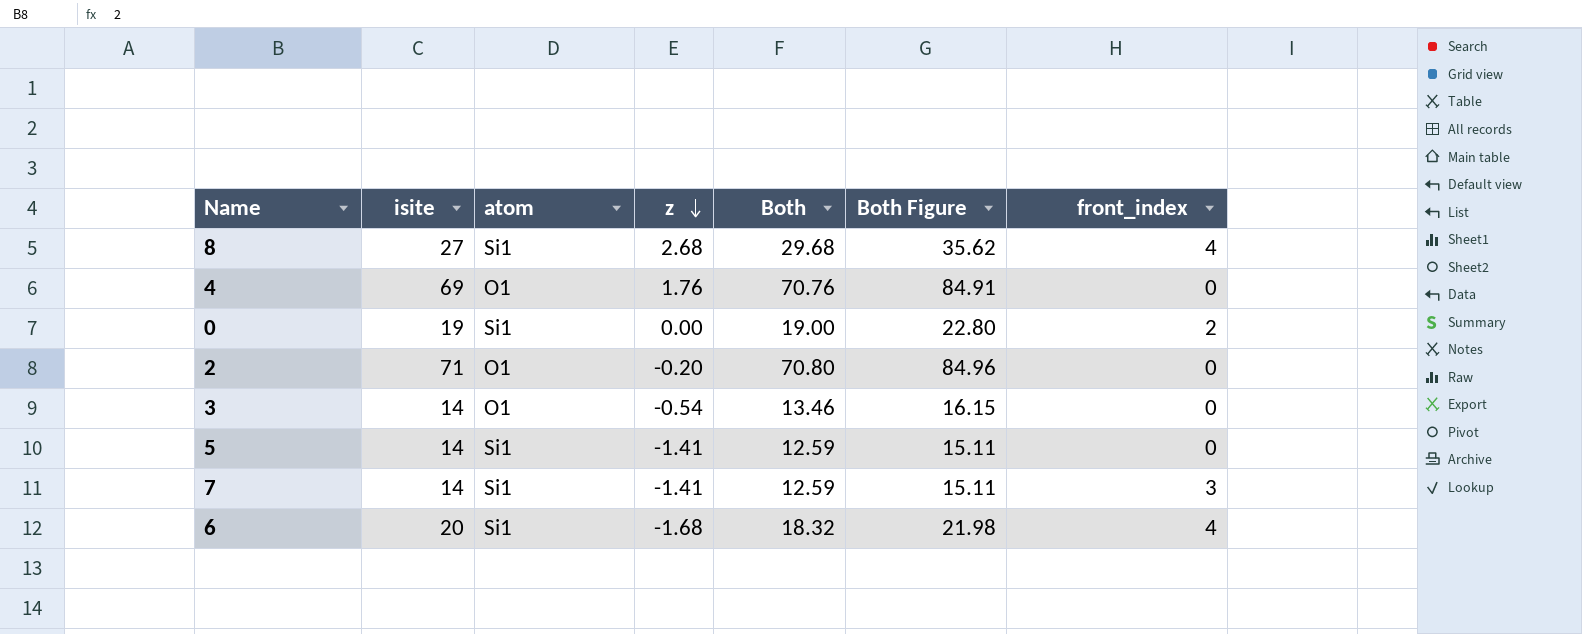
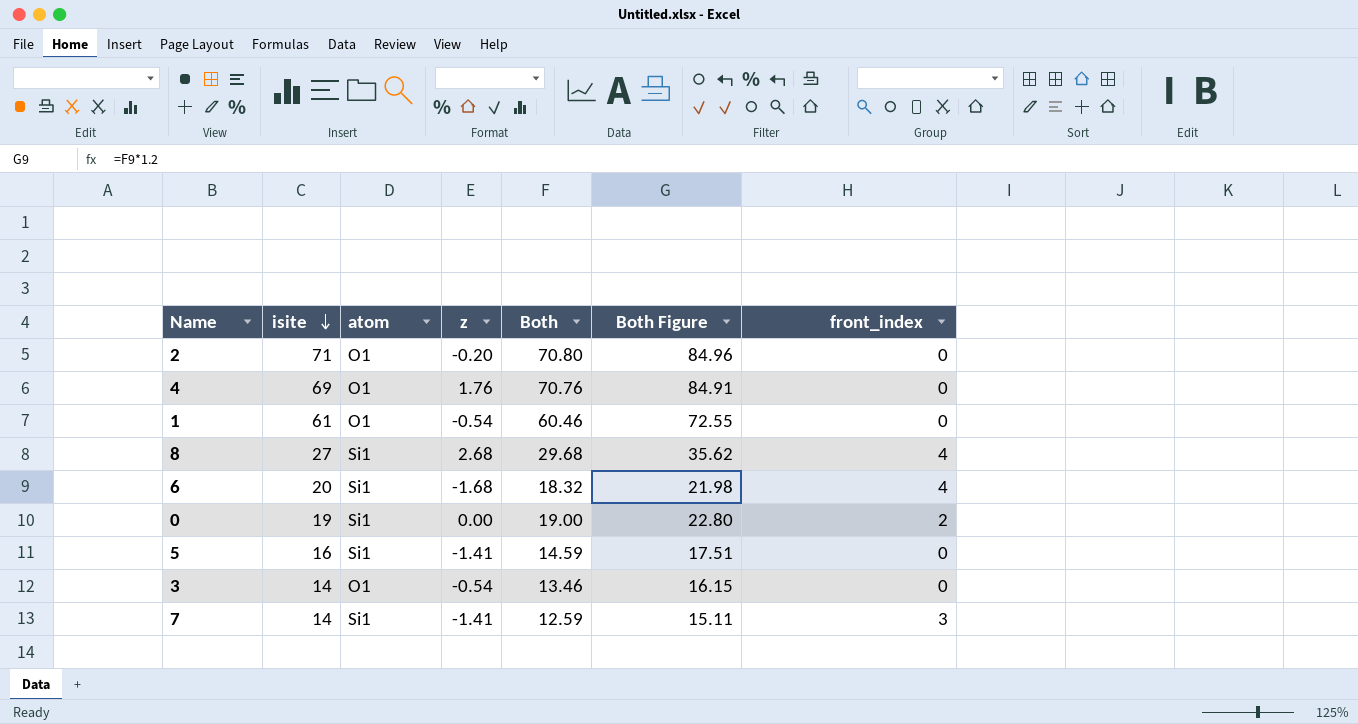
row order: z descending -> isite descending
row 1: none -> 61 | O1 | -0.54 | 60.46 | 72.55 | 0
5 | isite: 14 -> 16
5 | Both: 12.59 -> 14.59
5 | Both Figure: 15.11 -> 17.51

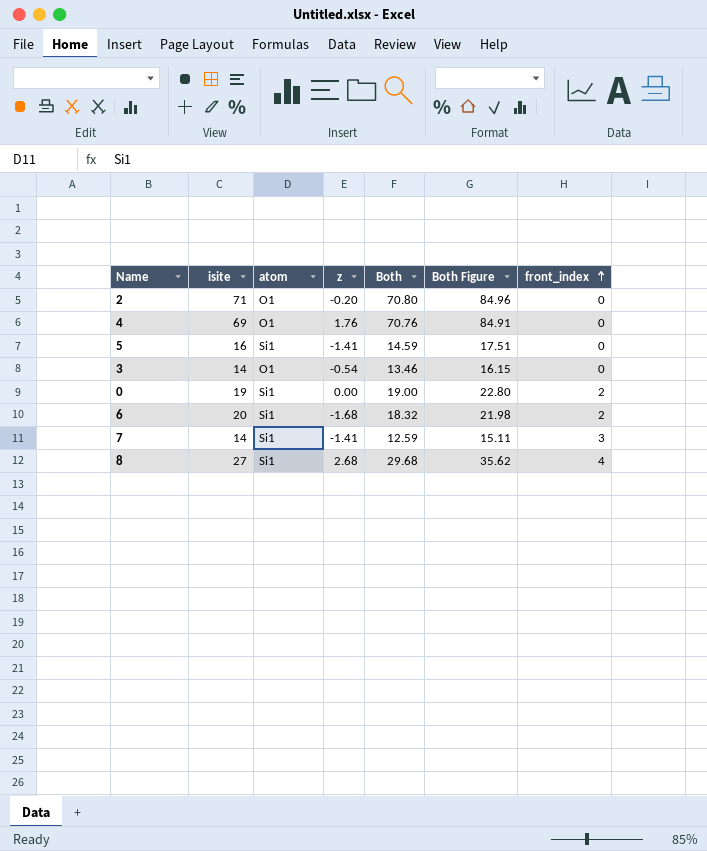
row order: isite descending -> front_index ascending
row 1: 61 | O1 | -0.54 | 60.46 | 72.55 | 0 -> none
6 | front_index: 4 -> 2

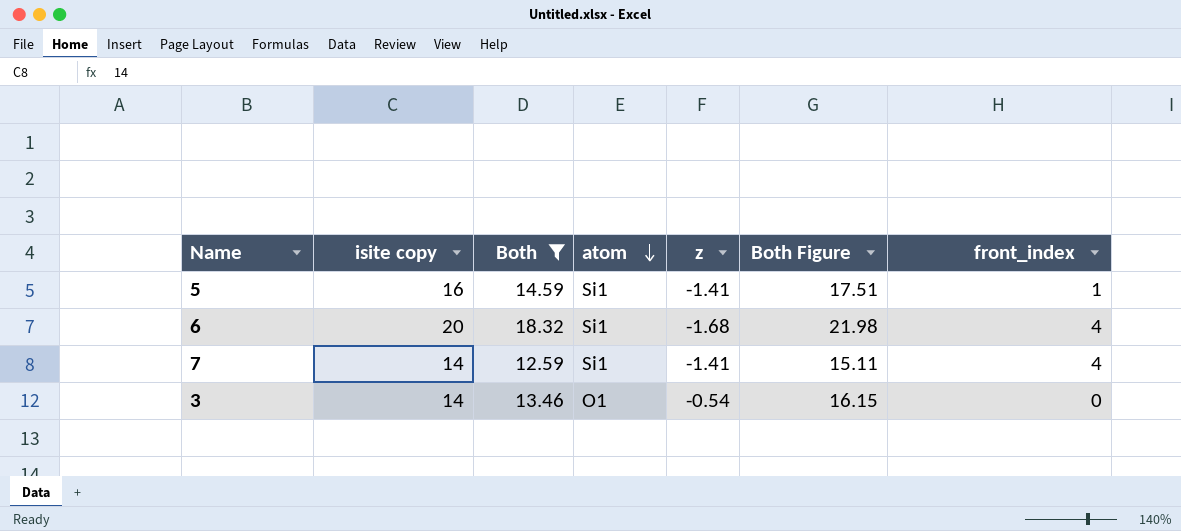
filter: none -> Both <= 18.32
row order: front_index ascending -> atom descending
column name: isite -> isite copy
column Both | position: 5 -> 3
5 | front_index: 0 -> 1
6 | front_index: 2 -> 4
7 | front_index: 3 -> 4

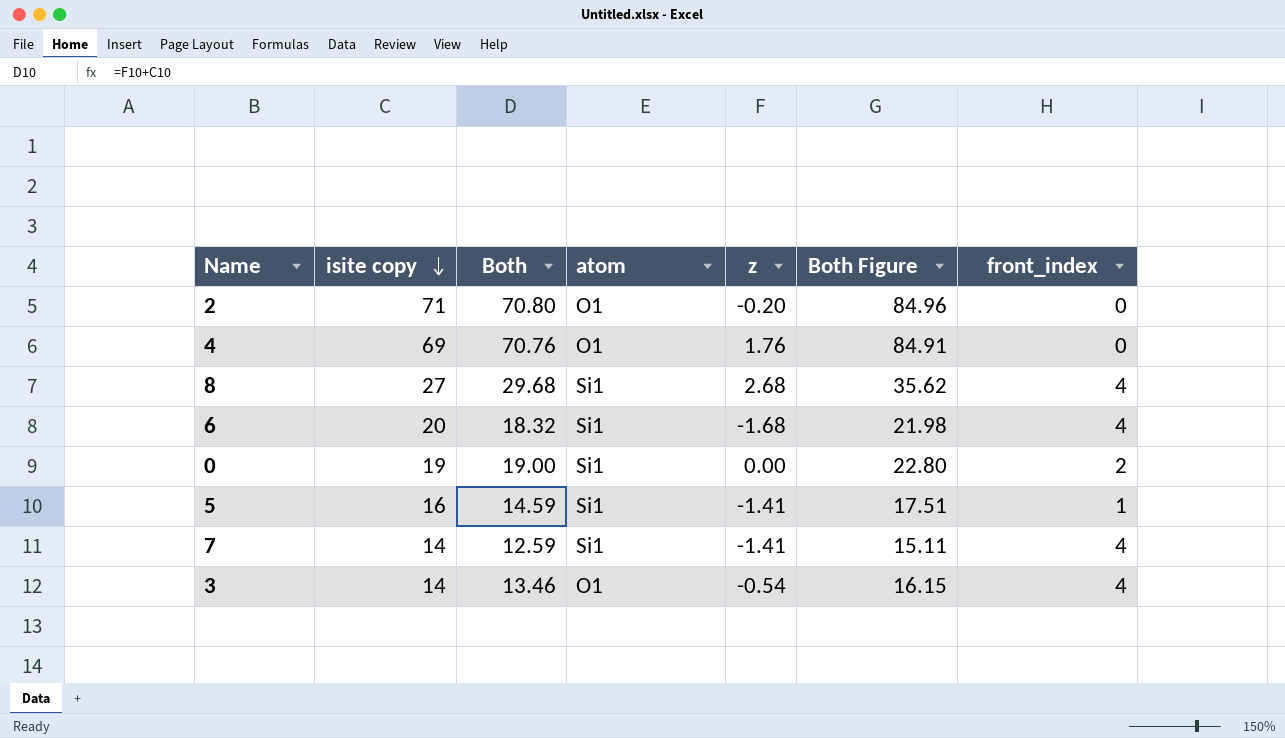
filter: Both <= 18.32 -> none
row order: atom descending -> isite copy descending
3 | front_index: 0 -> 4

